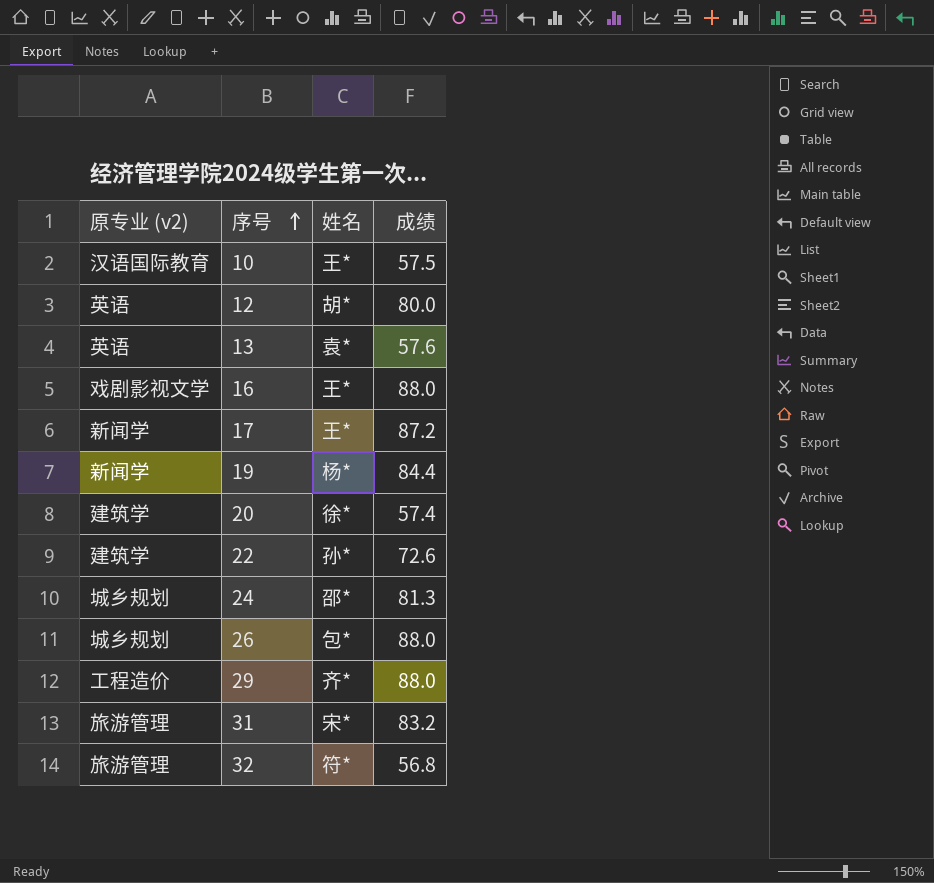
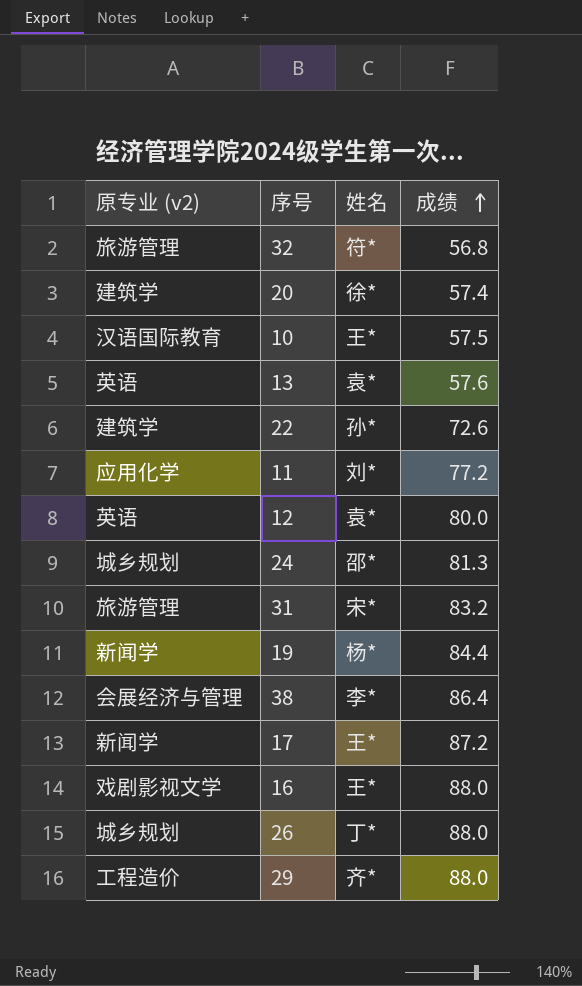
row order: 序号 ascending -> 成绩 ascending
row 11: none -> 应用化学 | 刘* | 77.2
12 | 姓名: 胡* -> 袁*
row 38: none -> 会展经济与管理 | 李* | 86.4
26 | 姓名: 包* -> 丁*

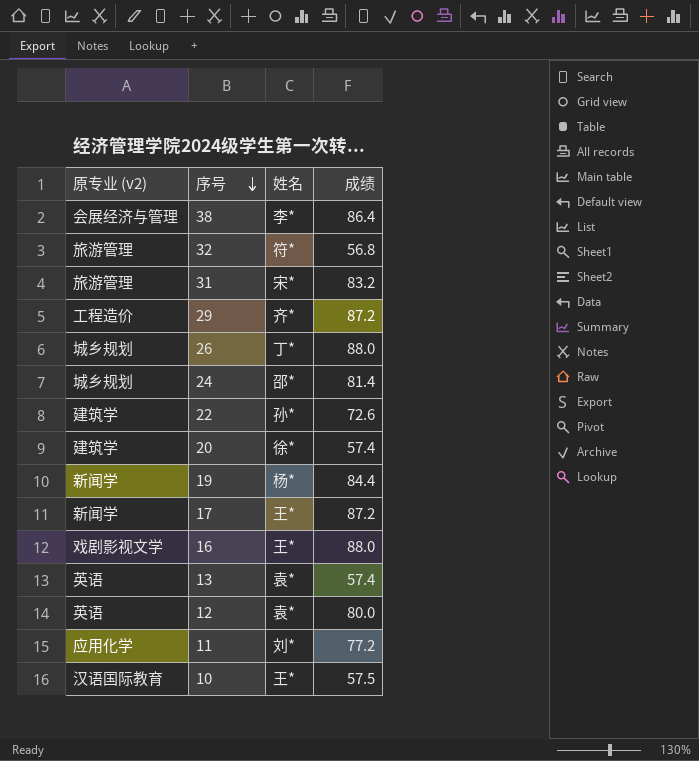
row order: 成绩 ascending -> 序号 descending
29 | 成绩: 88.0 -> 87.2
24 | 成绩: 81.3 -> 81.4
13 | 成绩: 57.6 -> 57.4

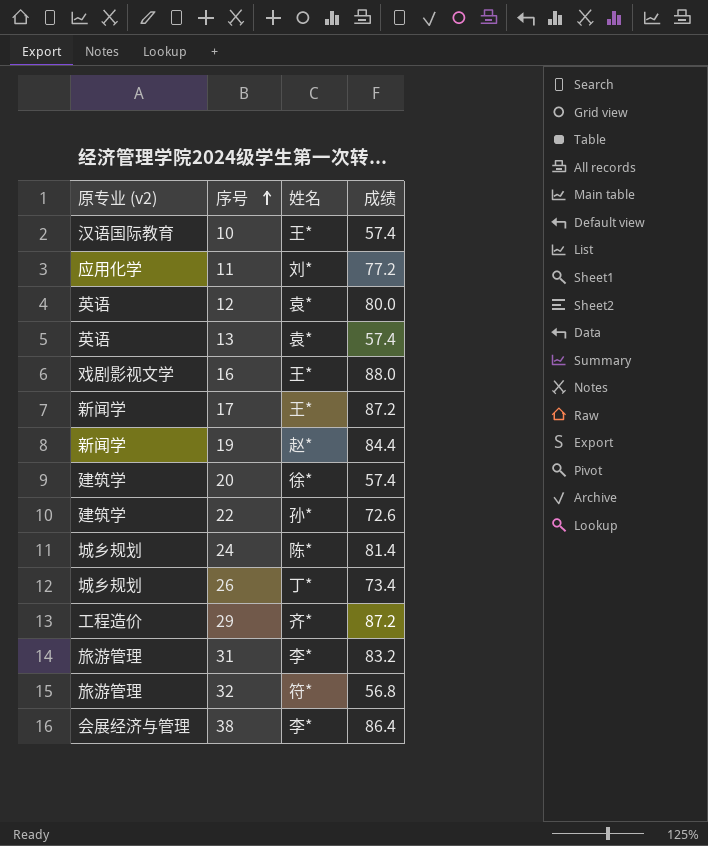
row order: 序号 descending -> 序号 ascending
10 | 成绩: 57.5 -> 57.4
19 | 姓名: 杨* -> 赵*
24 | 姓名: 邵* -> 陈*
26 | 成绩: 88.0 -> 73.4
31 | 姓名: 宋* -> 李*

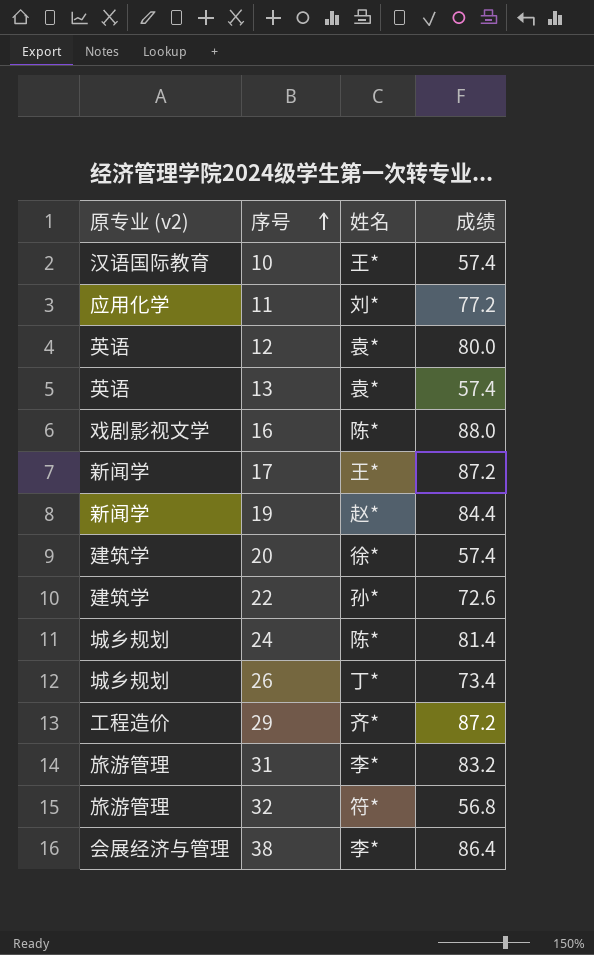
16 | 姓名: 王* -> 陈*

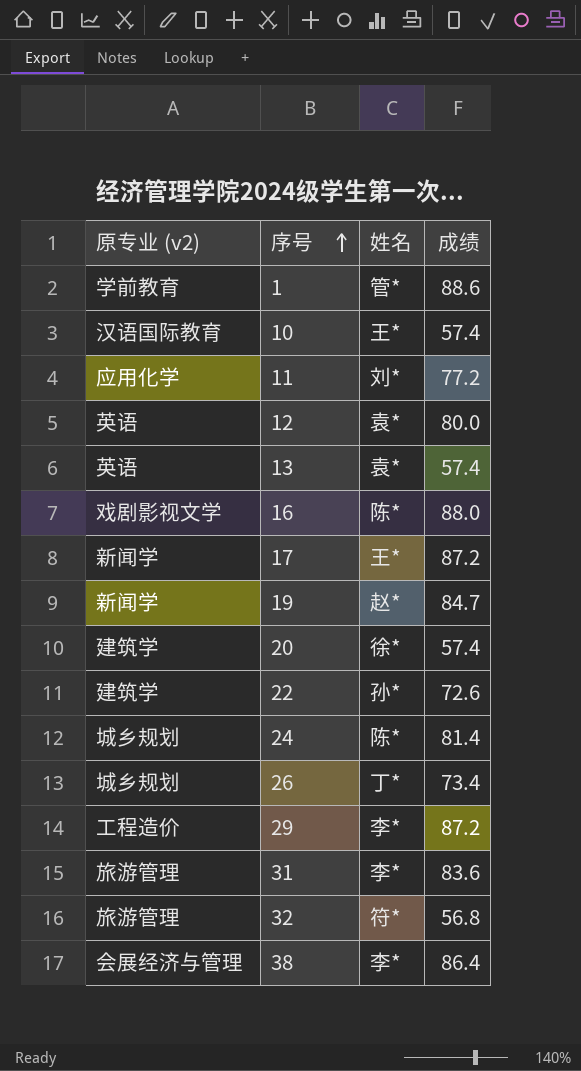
row 1: none -> 学前教育 | 管* | 88.6
19 | 成绩: 84.4 -> 84.7
29 | 姓名: 齐* -> 李*
31 | 成绩: 83.2 -> 83.6

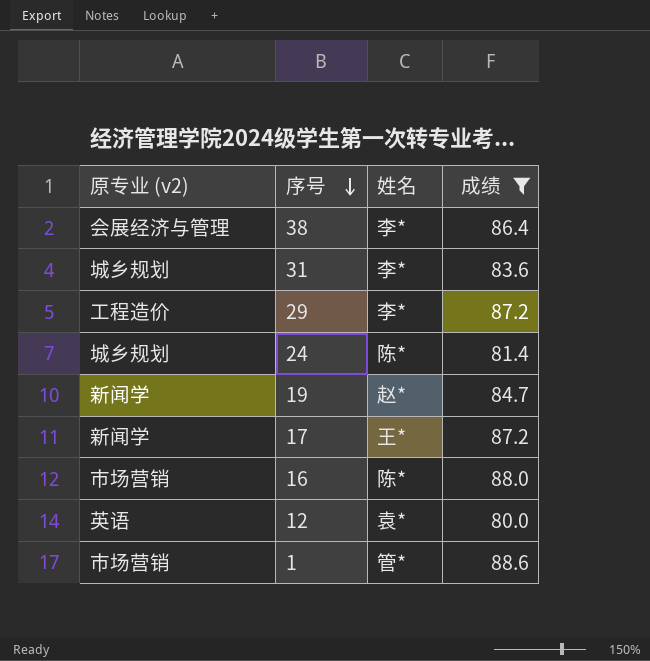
filter: none -> 成绩 >= 80.0
row order: 序号 ascending -> 序号 descending
31 | 原专业 (v2): 旅游管理 -> 城乡规划
16 | 原专业 (v2): 戏剧影视文学 -> 市场营销
1 | 原专业 (v2): 学前教育 -> 市场营销

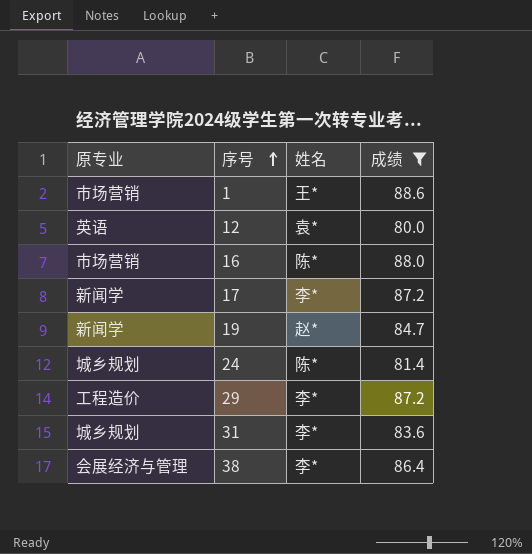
row order: 序号 descending -> 序号 ascending
column name: 原专业 (v2) -> 原专业
1 | 姓名: 管* -> 王*
17 | 姓名: 王* -> 李*

